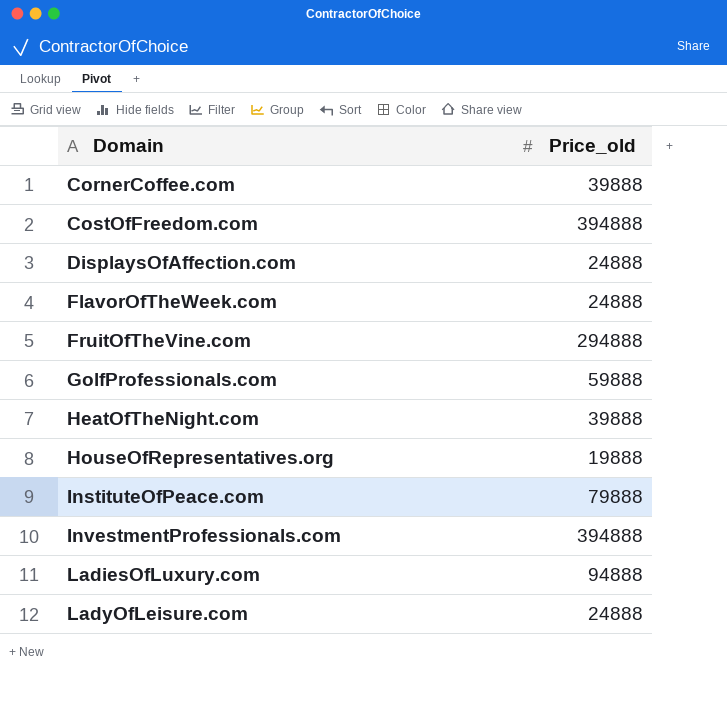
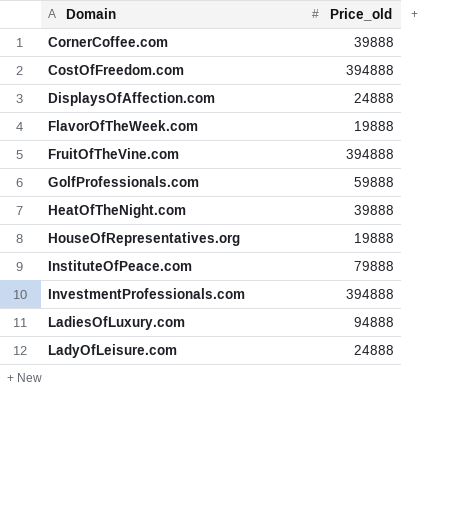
FlavorOfTheWeek.com | Price_old: 24888 -> 19888
FruitOfTheVine.com | Price_old: 294888 -> 394888

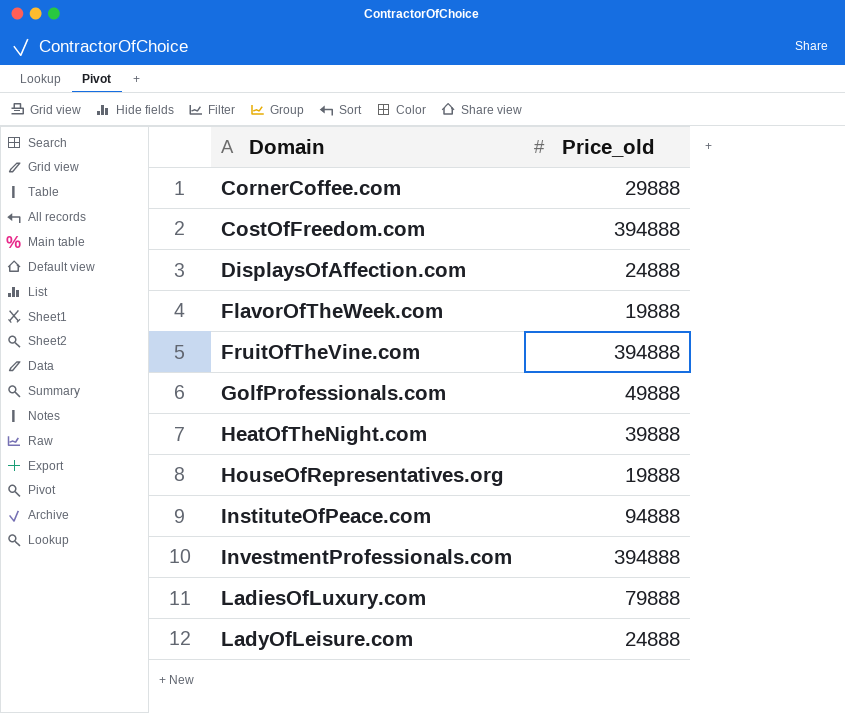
CornerCoffee.com | Price_old: 39888 -> 29888
GolfProfessionals.com | Price_old: 59888 -> 49888
InstituteOfPeace.com | Price_old: 79888 -> 94888
LadiesOfLuxury.com | Price_old: 94888 -> 79888

